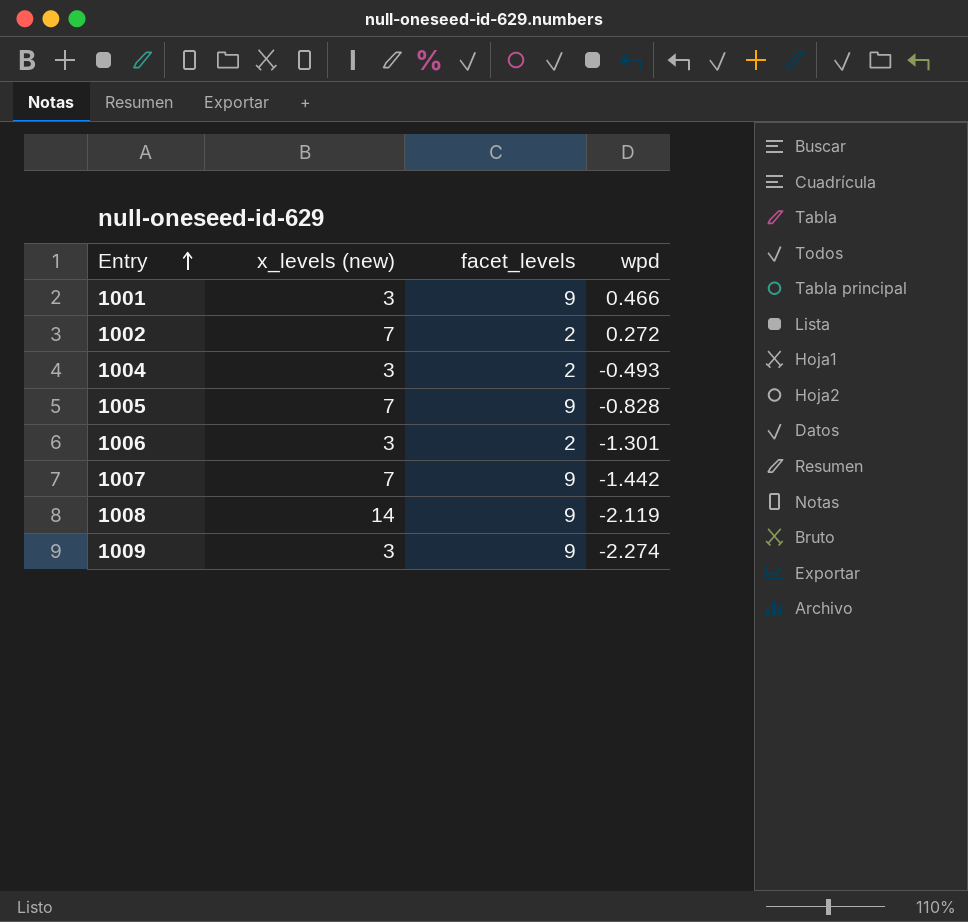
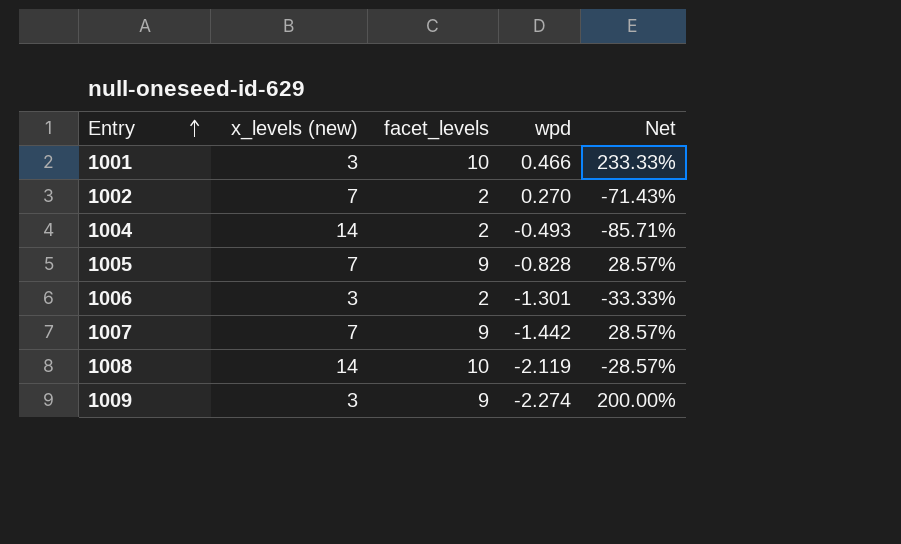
column Net | formula: none -> ([facet_levels] - [x_levels (new)]) / [x_levels (new)]
1001 | facet_levels: 9 -> 10
1002 | wpd: 0.272 -> 0.270
1004 | x_levels (new): 3 -> 14
1008 | facet_levels: 9 -> 10

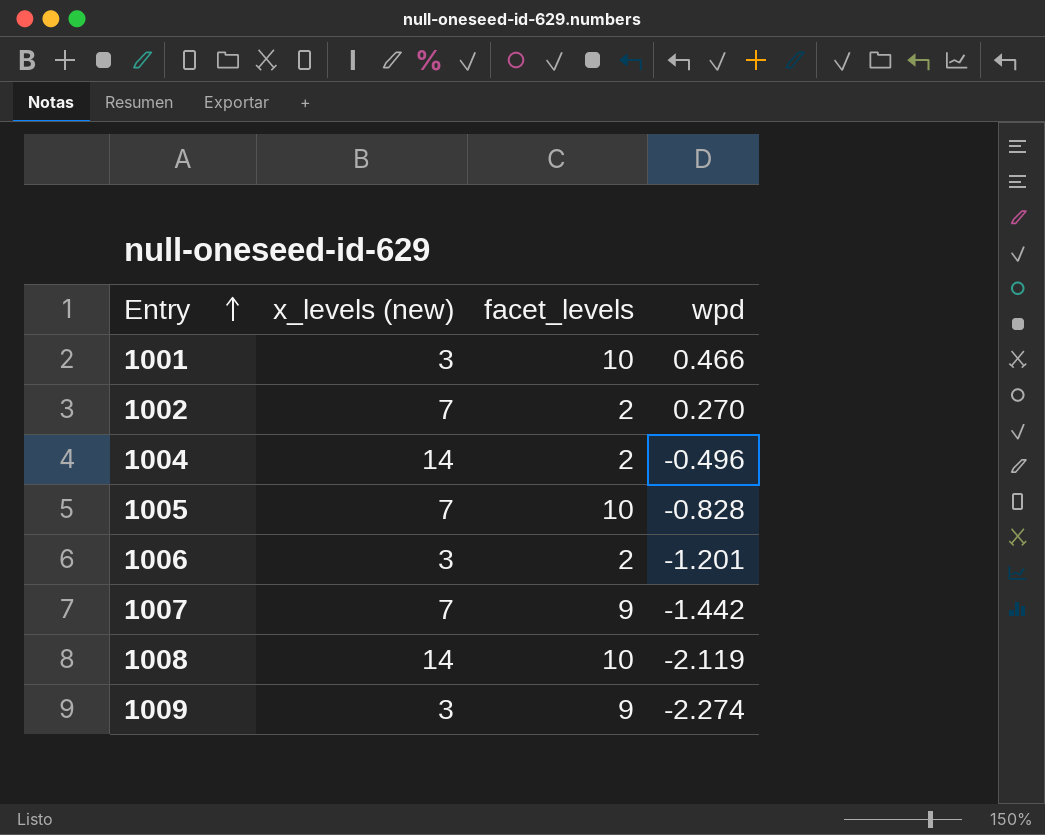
column Net | formula: ([facet_levels] - [x_levels (new)]) / [x_levels (new)] -> none
1004 | wpd: -0.493 -> -0.496
1005 | facet_levels: 9 -> 10
1006 | wpd: -1.301 -> -1.201

